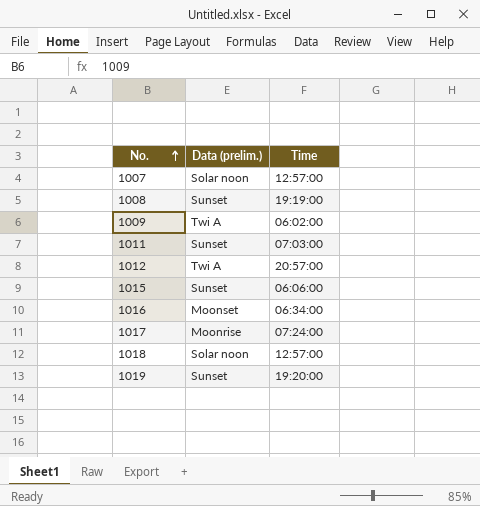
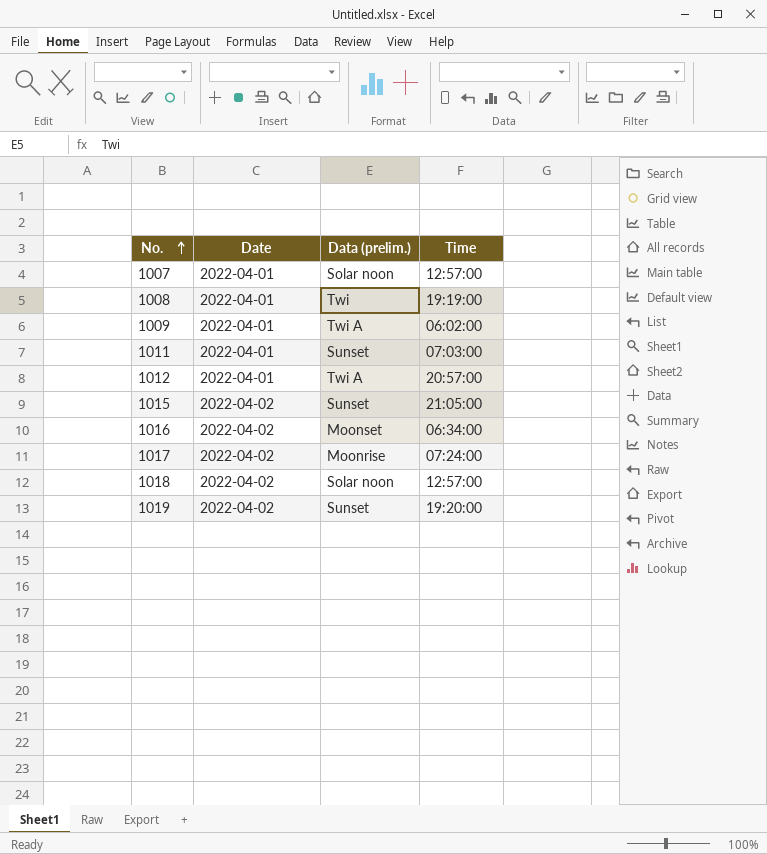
column Date | position: none -> 2
1008 | Data (prelim.): Sunset -> Twi
1015 | Time: 06:06:00 -> 21:05:00

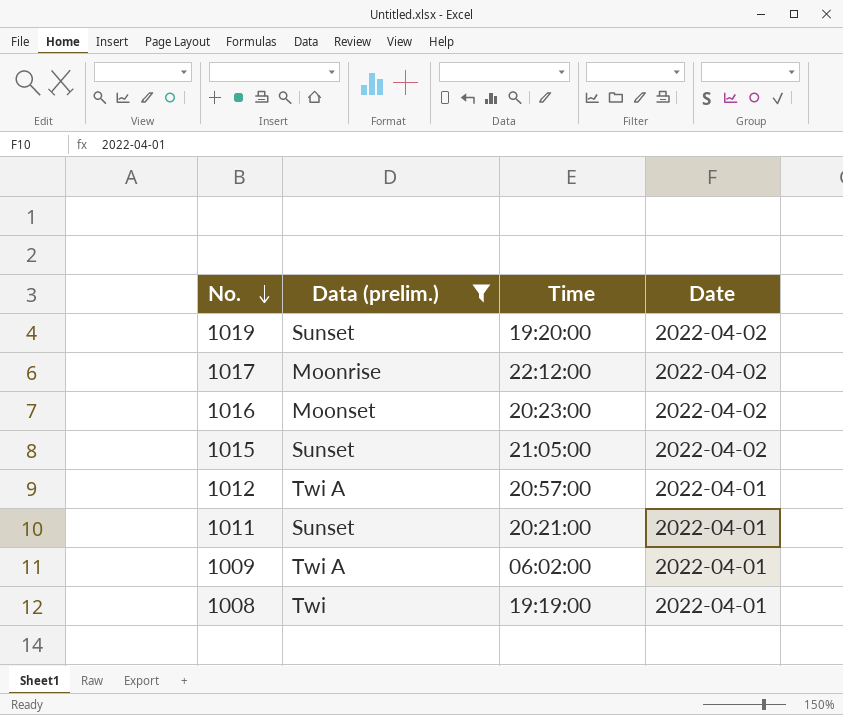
filter: none -> Data (prelim.) != Solar noon
row order: No. ascending -> No. descending
column Date | position: 2 -> 4
1017 | Time: 07:24:00 -> 22:12:00
1016 | Time: 06:34:00 -> 20:23:00
1011 | Time: 07:03:00 -> 20:21:00

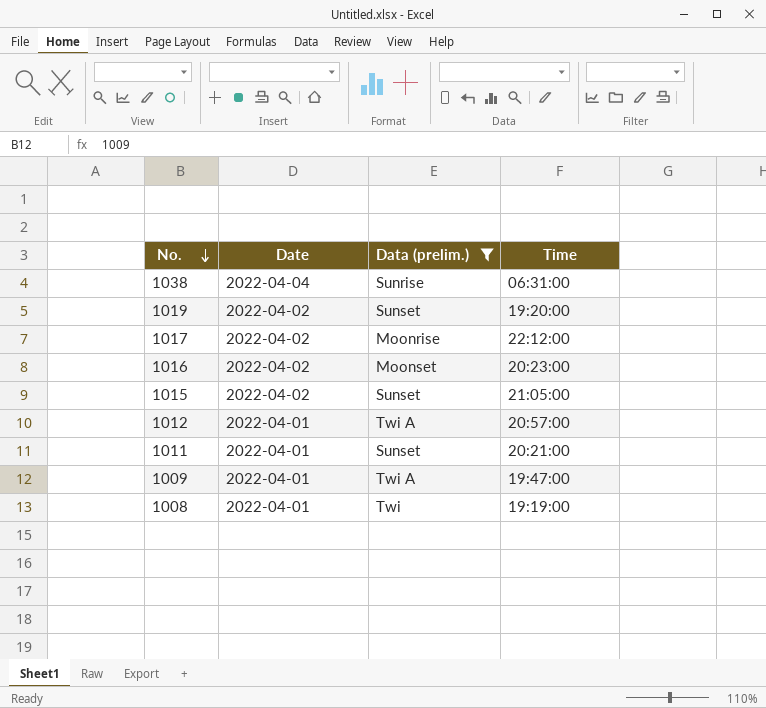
column Date | position: 4 -> 2
row 1038: none -> 2022-04-04 | Sunrise | 06:31:00
1009 | Time: 06:02:00 -> 19:47:00

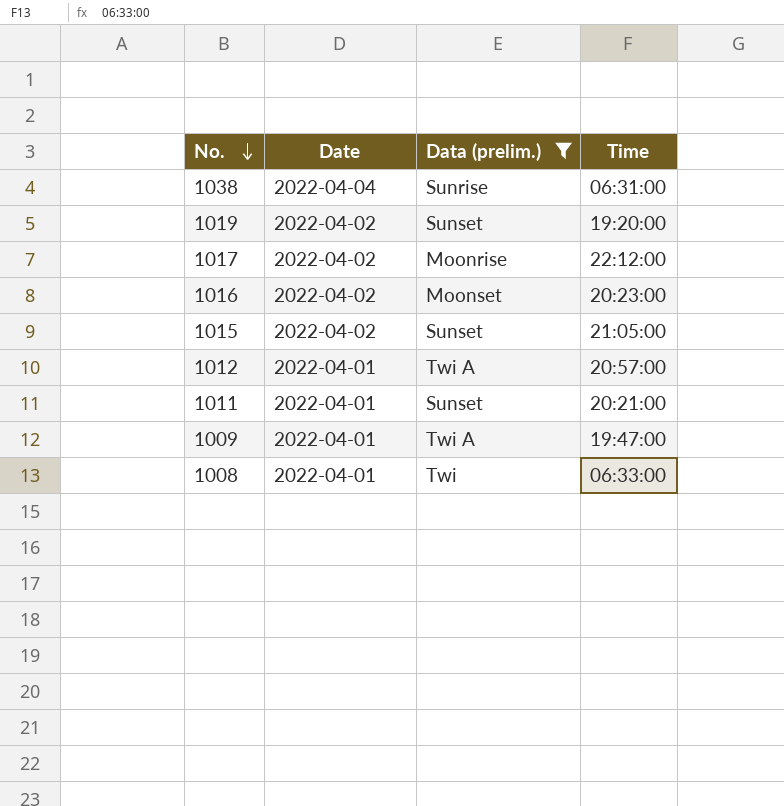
1008 | Time: 19:19:00 -> 06:33:00

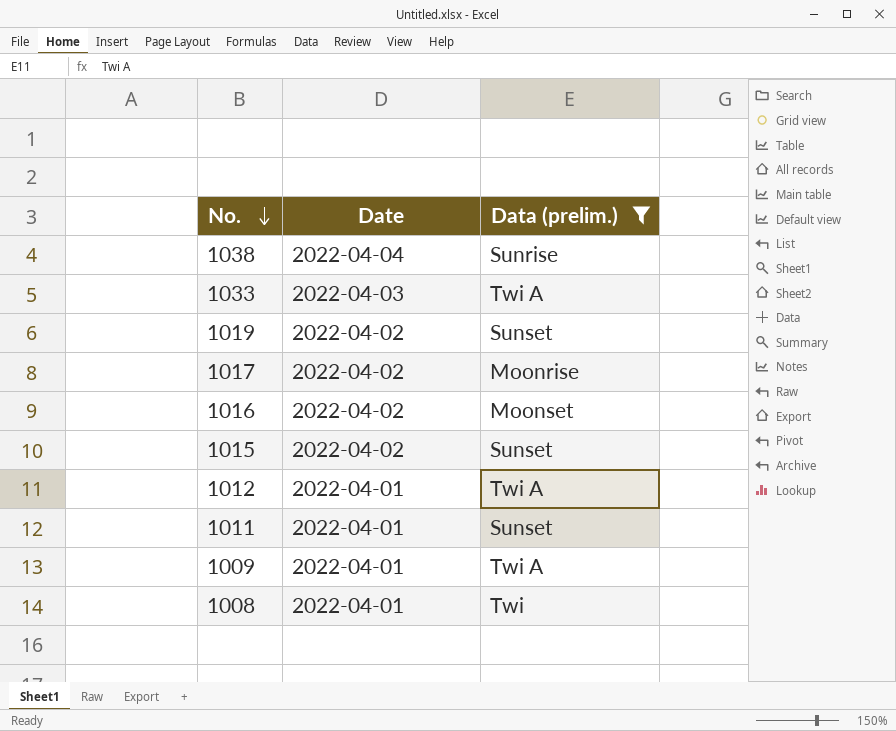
column Time | position: 4 -> none
row 1033: none -> 2022-04-03 | Twi A

